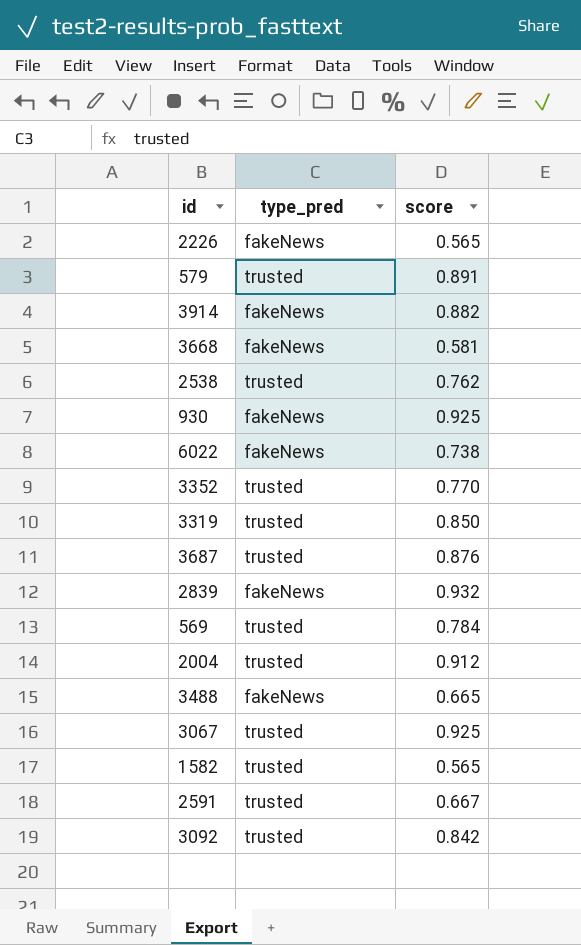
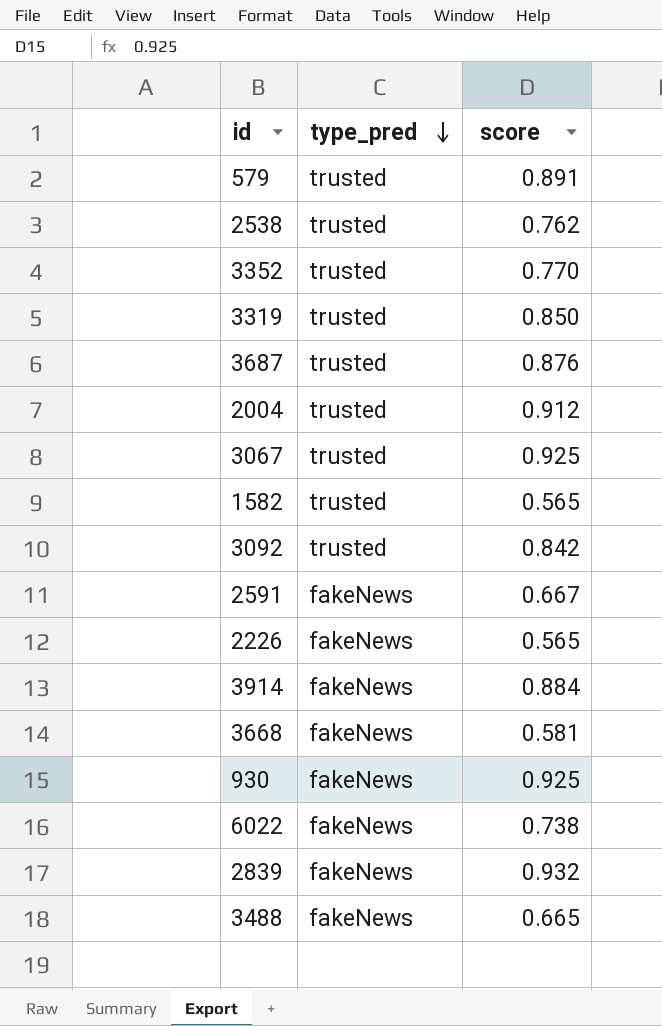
row order: none -> type_pred descending
row 569: trusted | 0.784 -> none
2591 | type_pred: trusted -> fakeNews
3914 | score: 0.882 -> 0.884

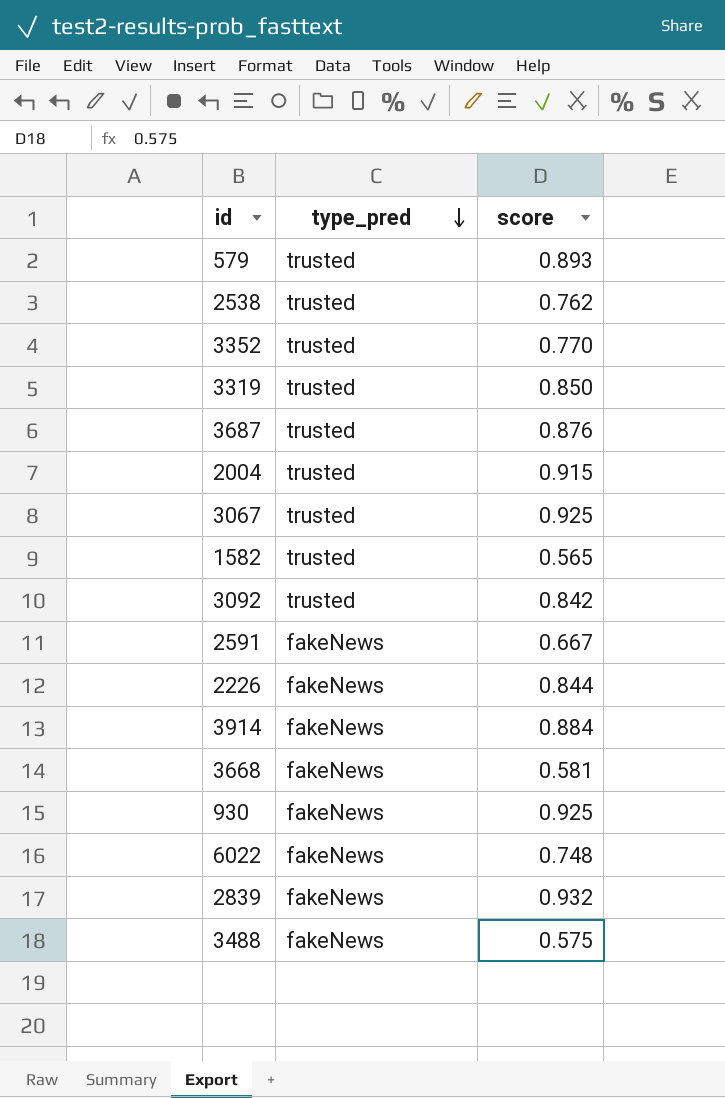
579 | score: 0.891 -> 0.893
2004 | score: 0.912 -> 0.915
2226 | score: 0.565 -> 0.844
6022 | score: 0.738 -> 0.748
3488 | score: 0.665 -> 0.575

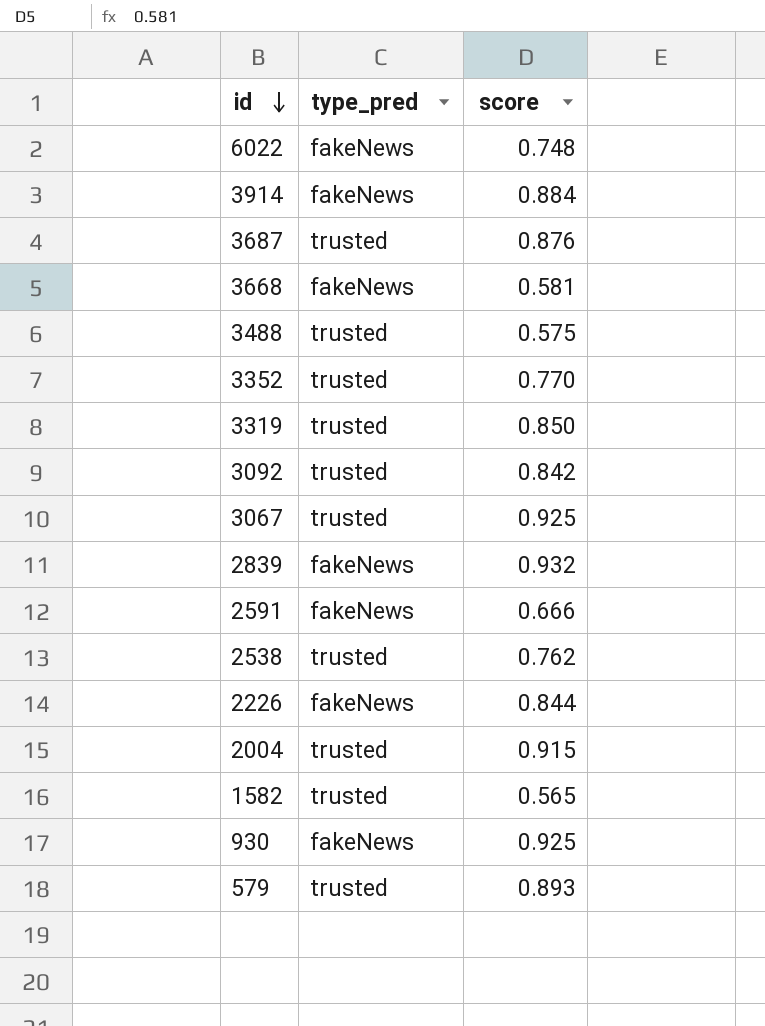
row order: type_pred descending -> id descending
3488 | type_pred: fakeNews -> trusted
2591 | score: 0.667 -> 0.666

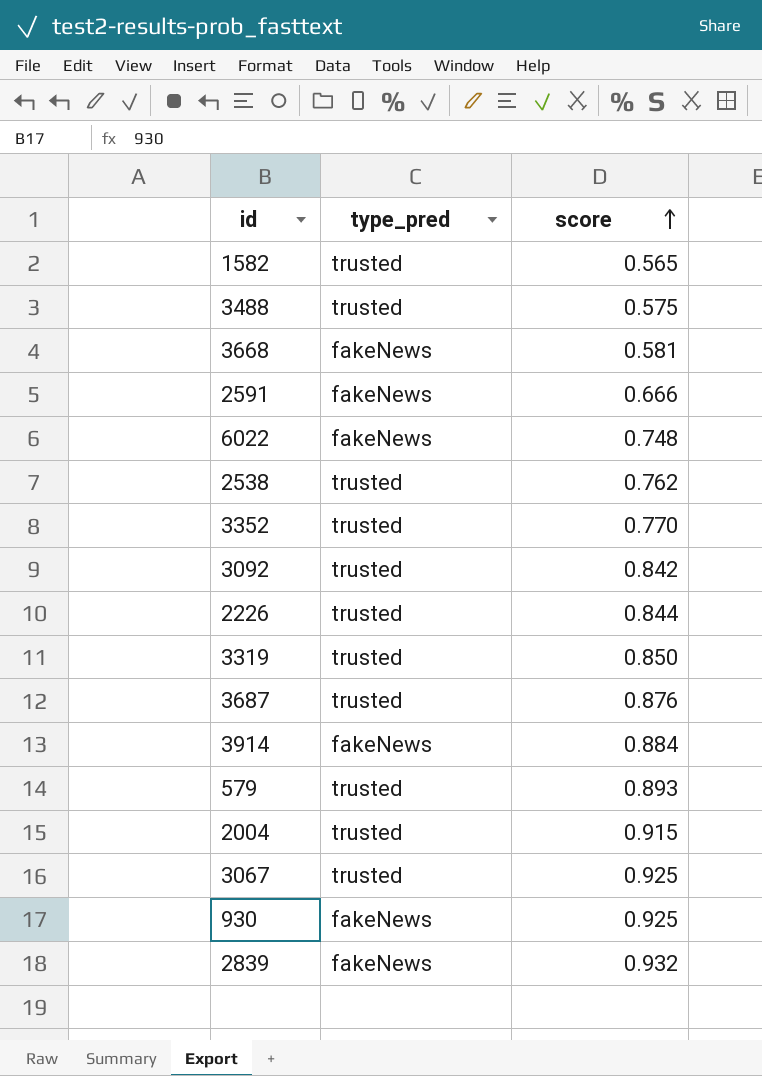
row order: id descending -> score ascending
2226 | type_pred: fakeNews -> trusted

